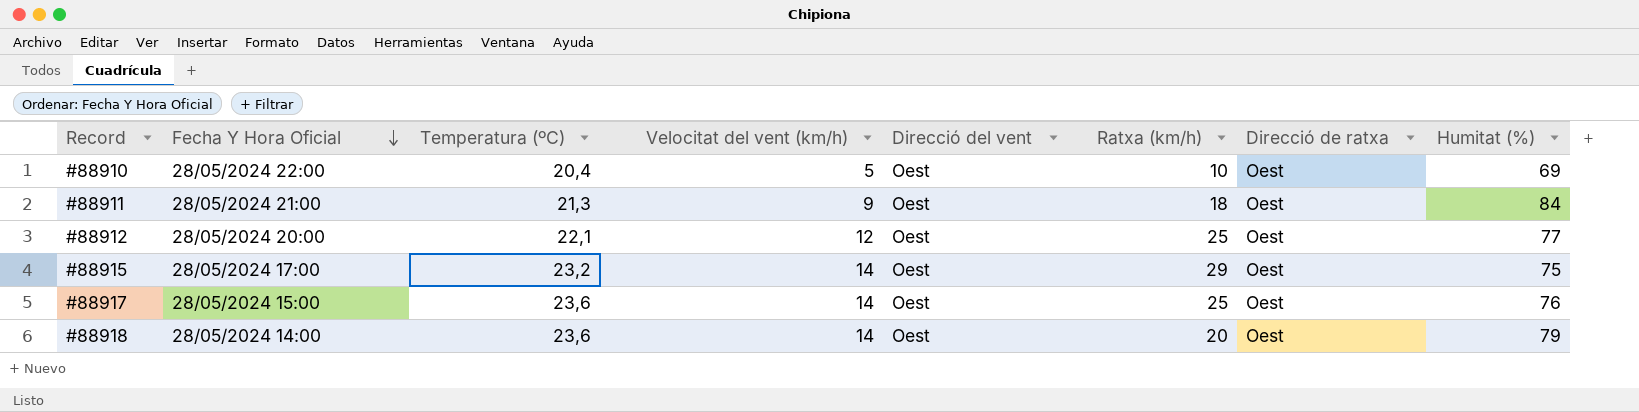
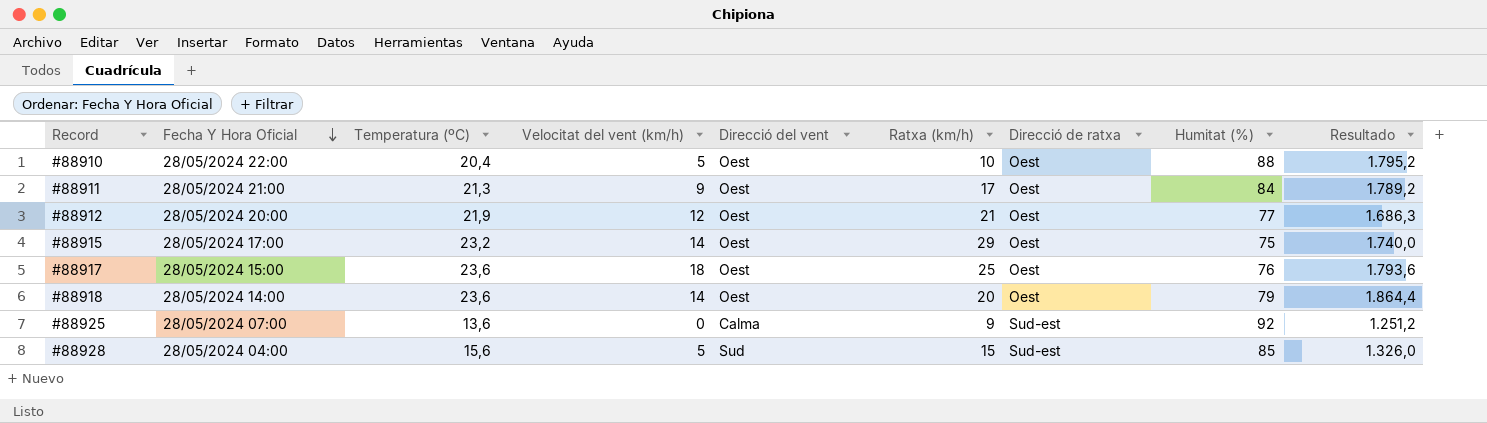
column Resultado | formula: none -> [Temperatura (ºC)] * [Humitat (%)]
#88910 | Humitat (%): 69 -> 88
#88911 | Ratxa (km/h): 18 -> 17
#88912 | Temperatura (ºC): 22,1 -> 21,9
#88912 | Ratxa (km/h): 25 -> 21
#88917 | Velocitat del vent (km/h): 14 -> 18
row #88925: none -> 28/05/2024 07:00 | 13,6 | 0 | Calma | 9 | Sud-est | 92 | 1.251,2
row #88928: none -> 28/05/2024 04:00 | 15,6 | 5 | Sud | 15 | Sud-est | 85 | 1.326,0

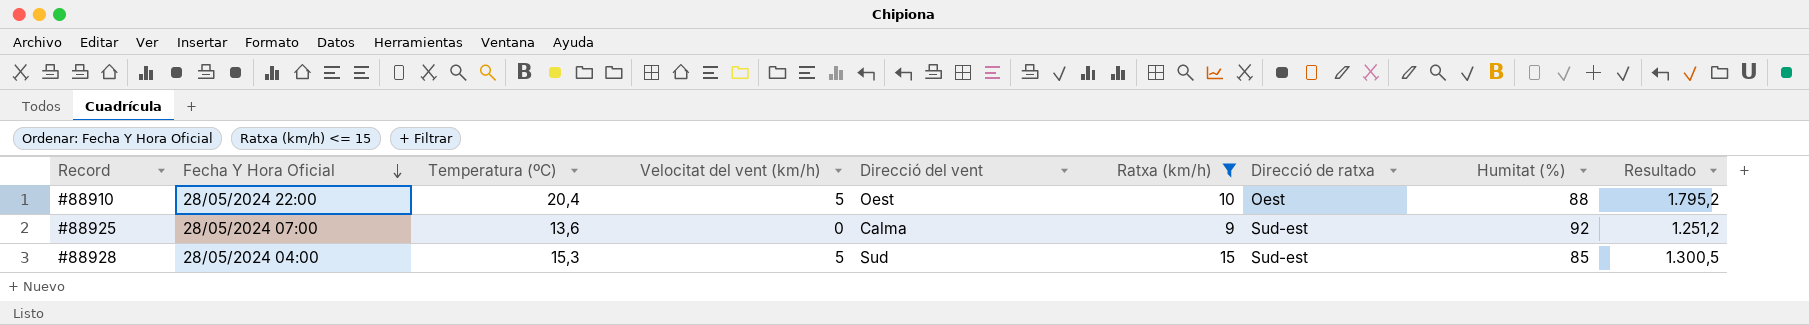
filter: none -> Ratxa (km/h) <= 15
#88928 | Temperatura (ºC): 15,6 -> 15,3
#88928 | Resultado: 1.326,0 -> 1.300,5

